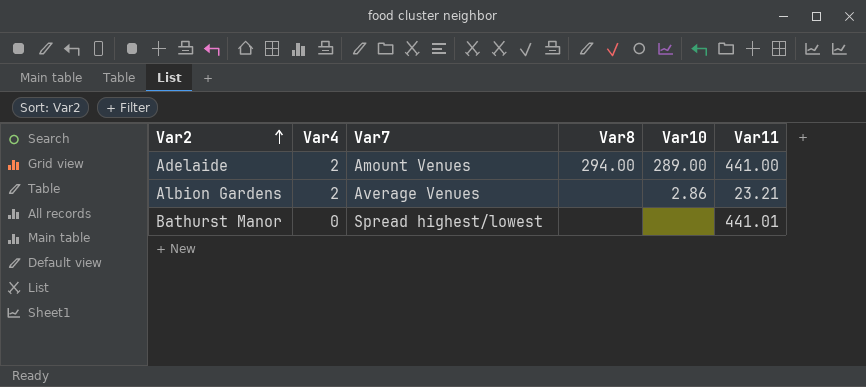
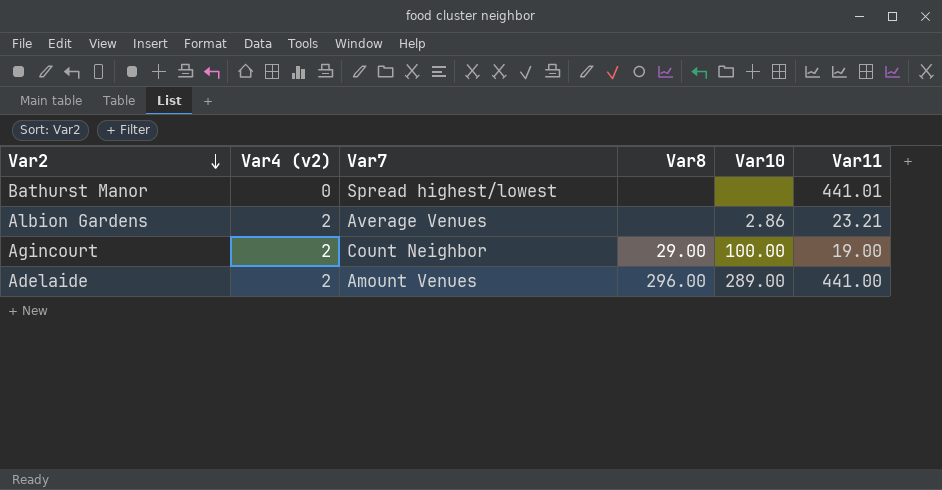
row order: Var2 ascending -> Var2 descending
column name: Var4 -> Var4 (v2)
row Agincourt: none -> 2 | Count Neighbor | 29.00 | 100.00 | 19.00
Adelaide | Var8: 294.00 -> 296.00

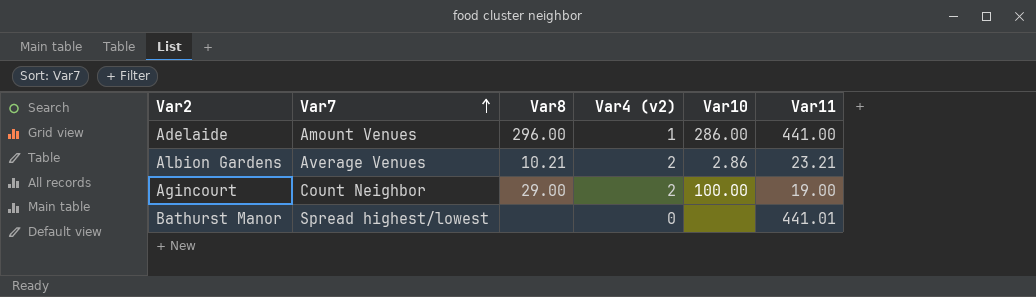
row order: Var2 descending -> Var7 ascending
column Var4 (v2) | position: 2 -> 4
Adelaide | Var4 (v2): 2 -> 1
Adelaide | Var10: 289.00 -> 286.00
Albion Gardens | Var8: none -> 10.21

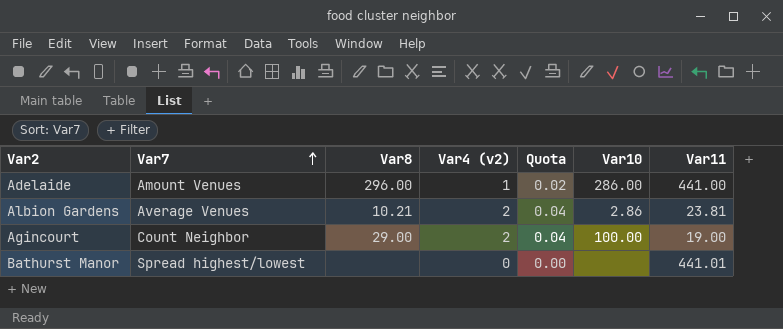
column Quota | formula: none -> [Var4 (v2)] * 0.02
Albion Gardens | Var11: 23.21 -> 23.81

